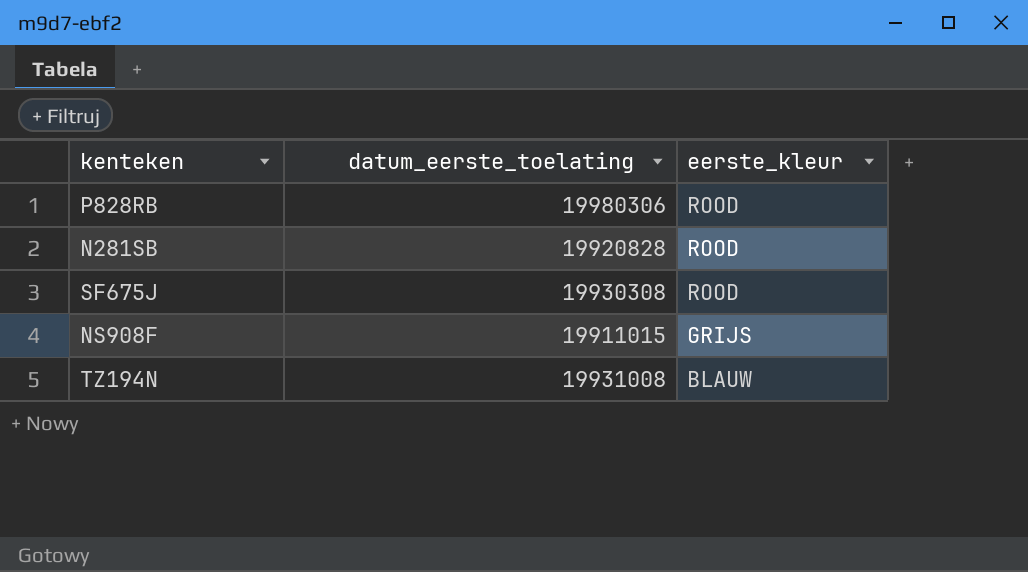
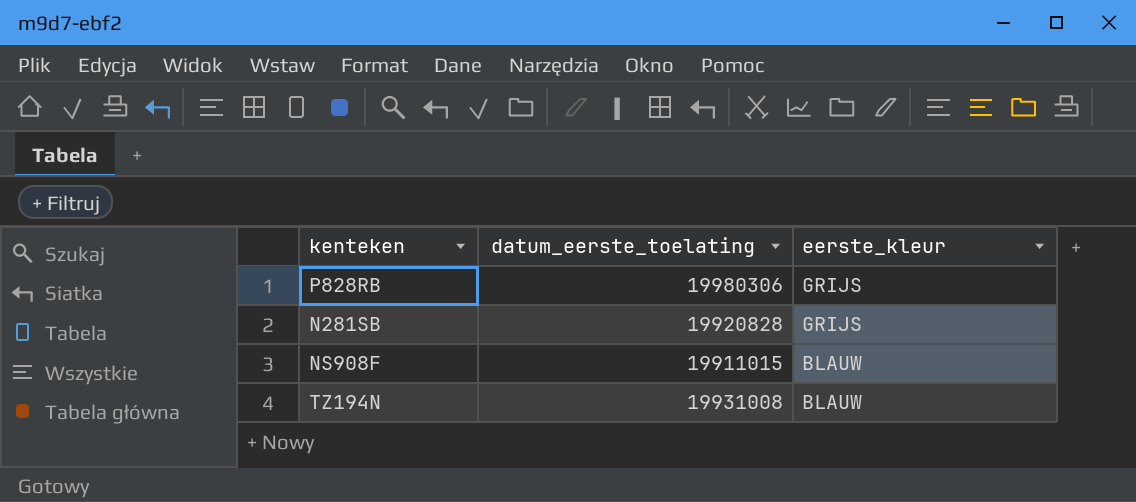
row SF675J: 19930308 | ROOD -> none
P828RB | eerste_kleur: ROOD -> GRIJS
N281SB | eerste_kleur: ROOD -> GRIJS
NS908F | eerste_kleur: GRIJS -> BLAUW

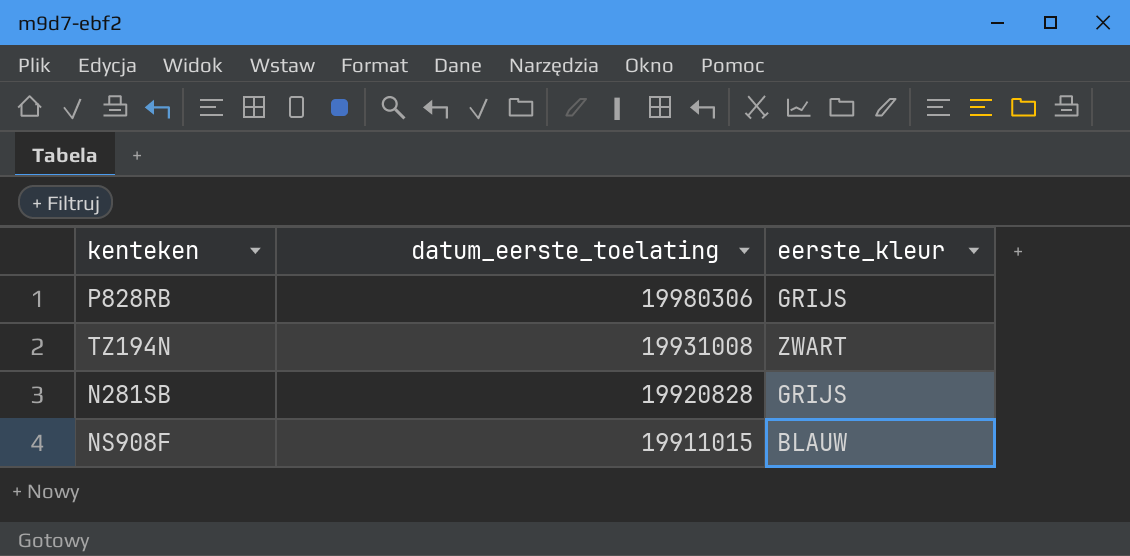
row order: eerste_kleur descending -> datum_eerste_toelating descending
TZ194N | eerste_kleur: BLAUW -> ZWART

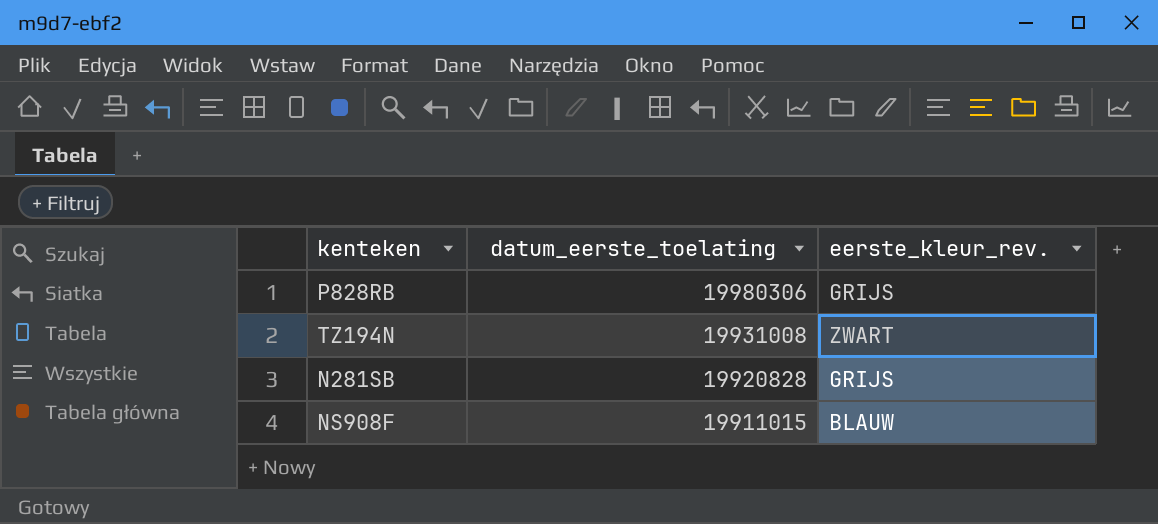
column name: eerste_kleur -> eerste_kleur_rev.

